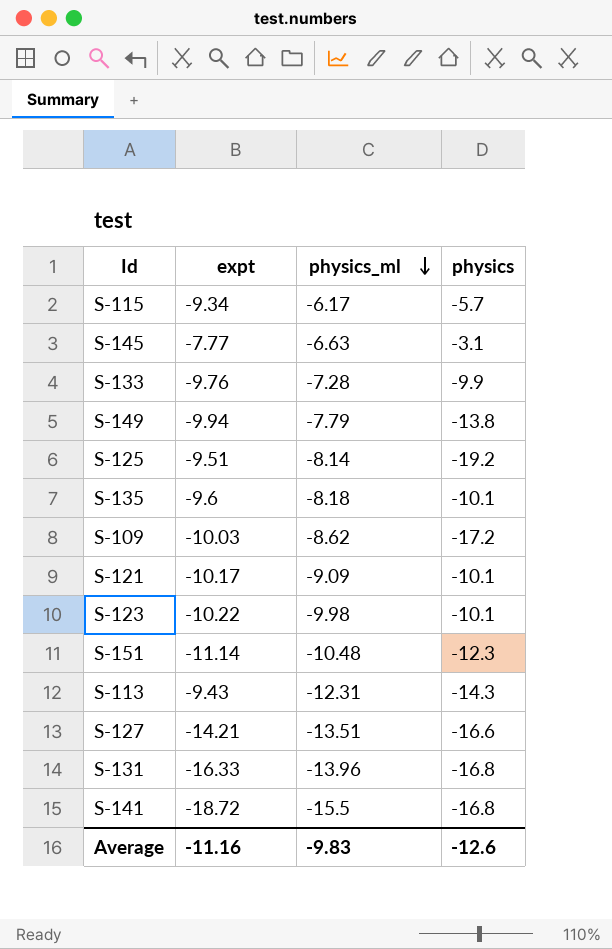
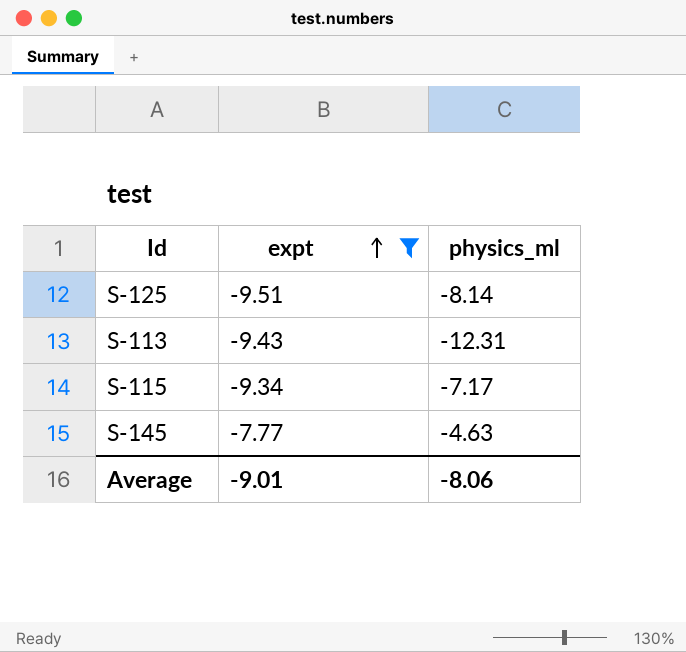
filter: none -> expt >= -9.51
row order: physics_ml descending -> expt ascending
column physics | position: 4 -> none
S-115 | physics_ml: -6.17 -> -7.17
S-145 | physics_ml: -6.63 -> -4.63
Average | expt: -11.16 -> -9.01
Average | physics_ml: -9.83 -> -8.06

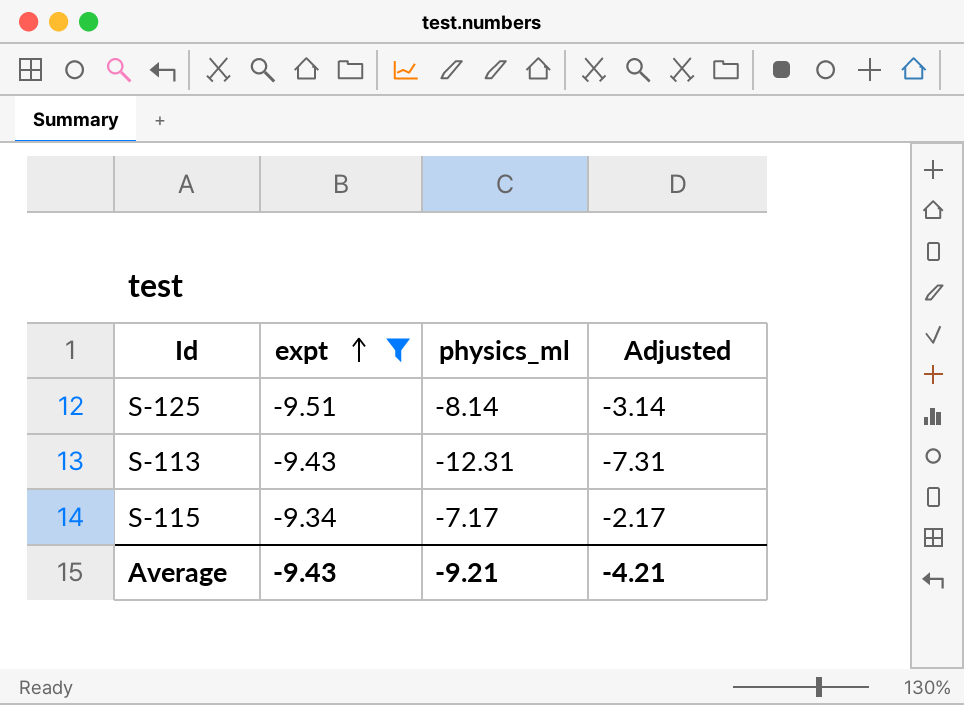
column Adjusted | formula: none -> [physics_ml] + 5
row S-145: -7.77 | -4.63 -> none
Average | expt: -9.01 -> -9.43
Average | physics_ml: -8.06 -> -9.21

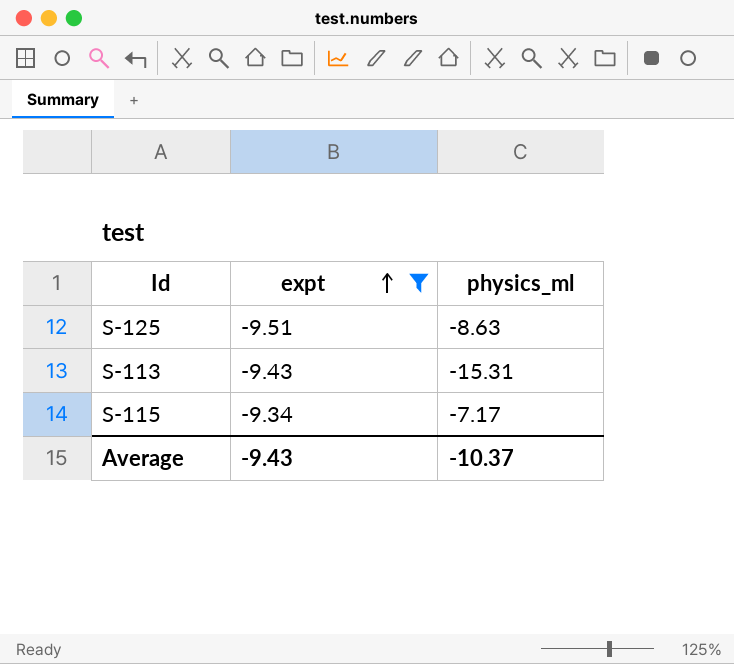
column Adjusted | formula: [physics_ml] + 5 -> none
S-125 | physics_ml: -8.14 -> -8.63
S-113 | physics_ml: -12.31 -> -15.31
Average | physics_ml: -9.21 -> -10.37

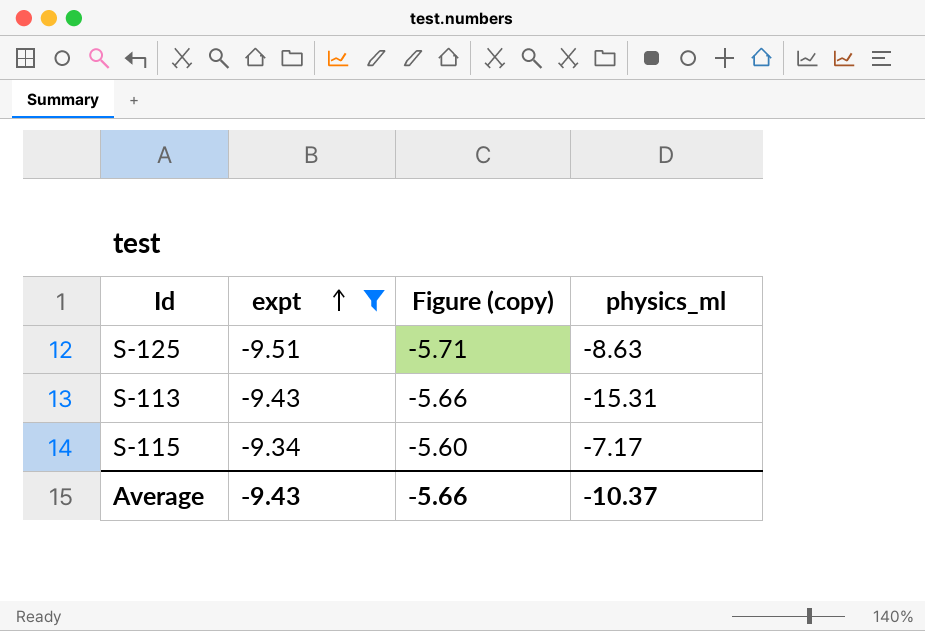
column Figure (copy) | formula: none -> [expt] * 0.6

